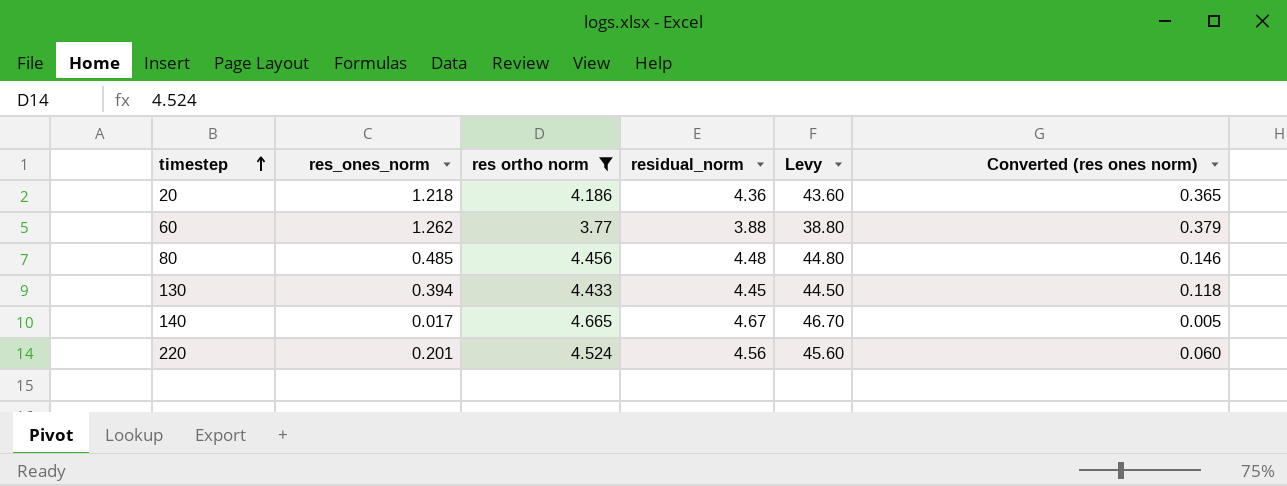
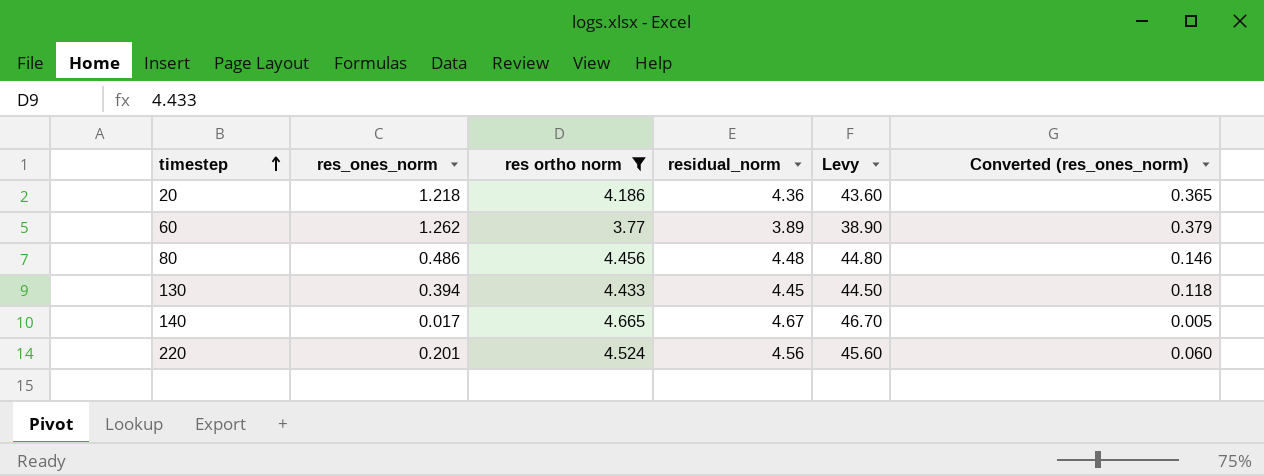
column name: Converted (res ones norm) -> Converted (res_ones_norm)
60 | residual_norm: 3.88 -> 3.89
60 | Levy: 38.80 -> 38.90
80 | res_ones_norm: 0.485 -> 0.486

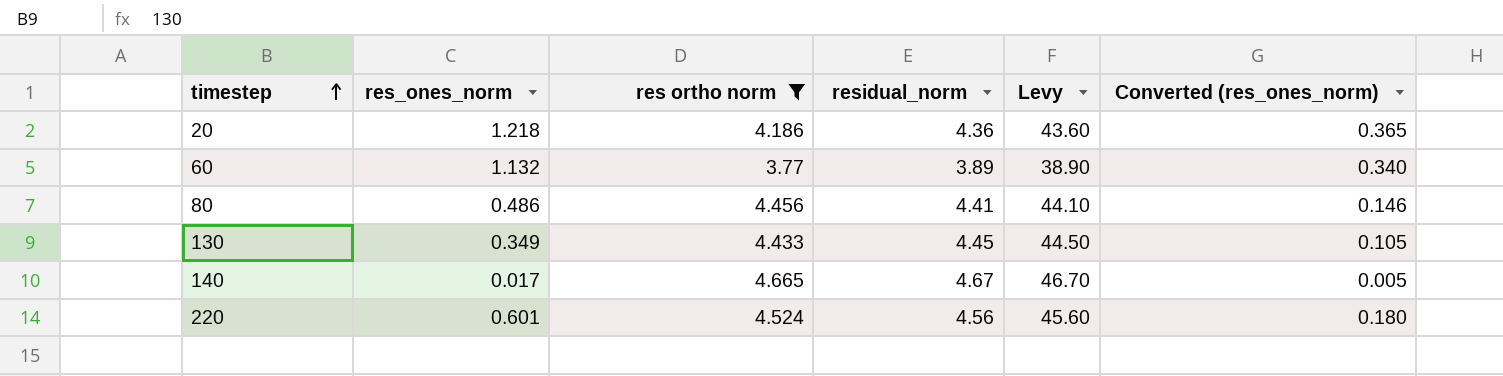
60 | res_ones_norm: 1.262 -> 1.132
60 | Converted (res_ones_norm): 0.379 -> 0.340
80 | residual_norm: 4.48 -> 4.41
80 | Levy: 44.80 -> 44.10
130 | res_ones_norm: 0.394 -> 0.349
130 | Converted (res_ones_norm): 0.118 -> 0.105
220 | res_ones_norm: 0.201 -> 0.601
220 | Converted (res_ones_norm): 0.060 -> 0.180

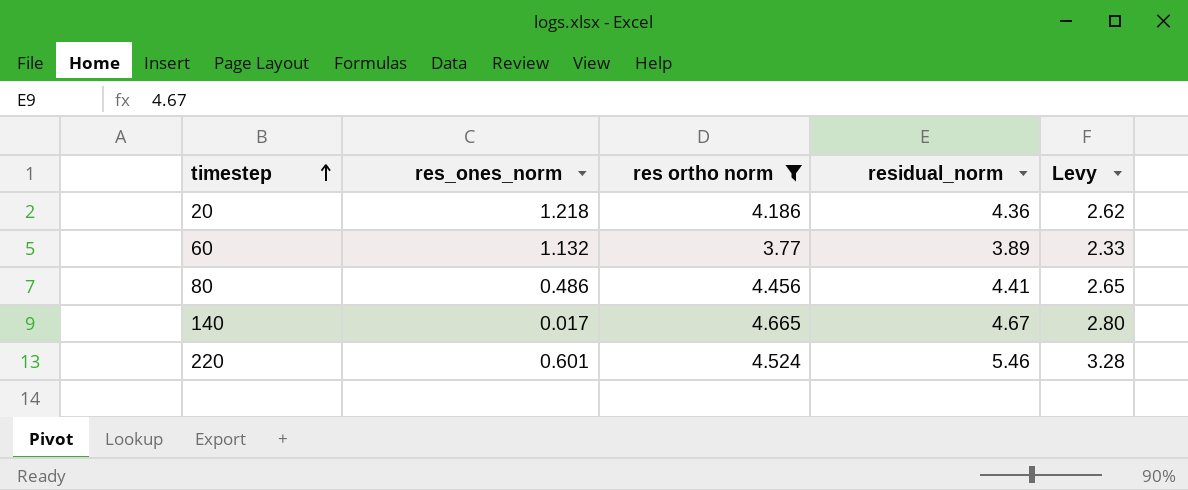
column Converted (res_ones_norm) | formula: [res_ones_norm] * 0.3 -> none
column Levy | formula: [residual_norm] * 10 -> [residual_norm] * 0.6
row 130: 0.349 | 4.433 | 4.45 | 44.50 | 0.105 -> none
220 | residual_norm: 4.56 -> 5.46

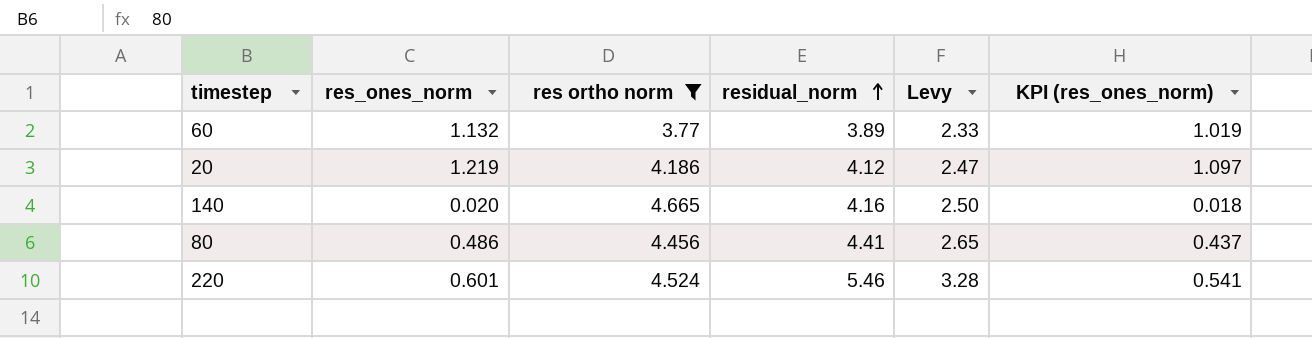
row order: timestep ascending -> residual_norm ascending
column KPI (res_ones_norm) | formula: none -> [res_ones_norm] * 0.9
20 | res_ones_norm: 1.218 -> 1.219
20 | residual_norm: 4.36 -> 4.12
20 | Levy: 2.62 -> 2.47
140 | res_ones_norm: 0.017 -> 0.020
140 | residual_norm: 4.67 -> 4.16
140 | Levy: 2.80 -> 2.50

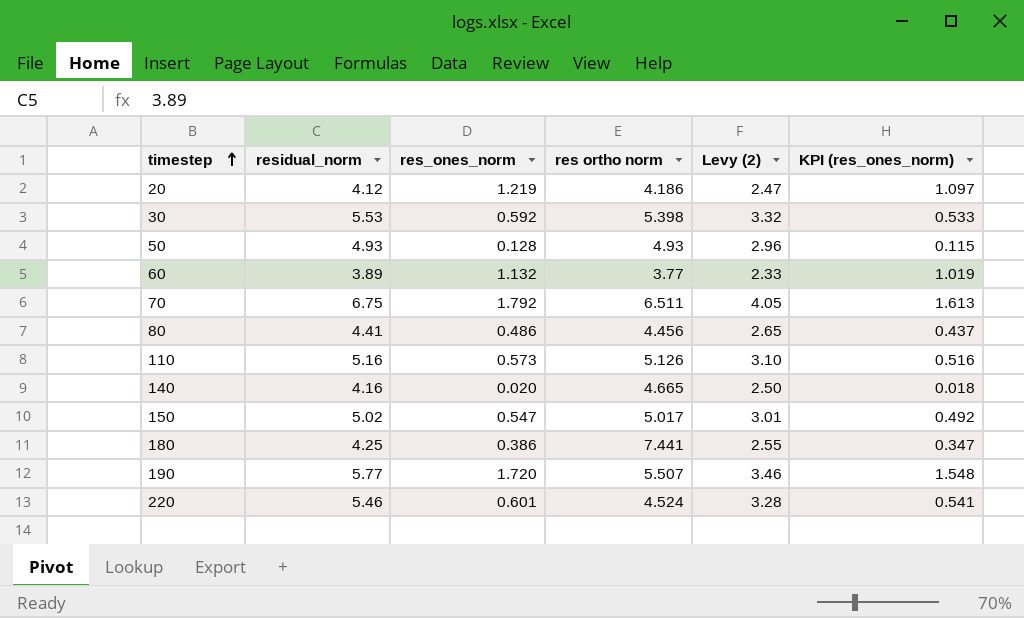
filter: res ortho norm <= 4.665 -> none
row order: residual_norm ascending -> timestep ascending
column residual_norm | position: 4 -> 2
column name: Levy -> Levy (2)

